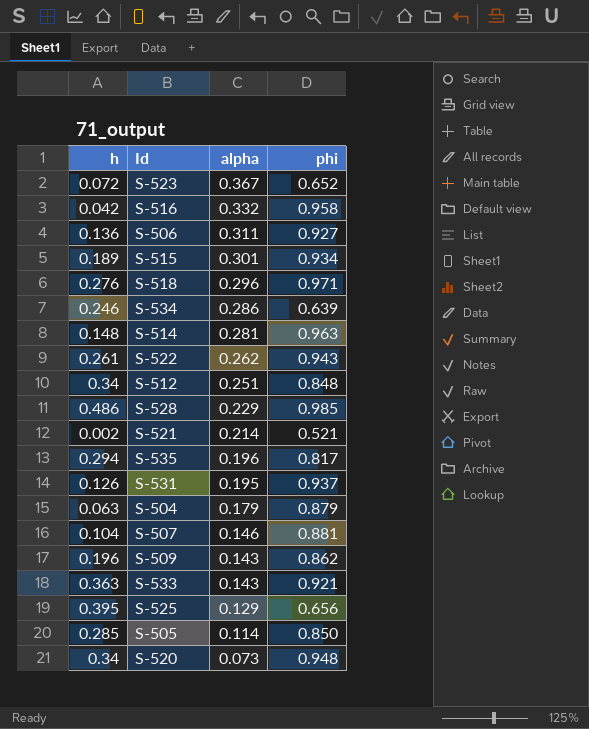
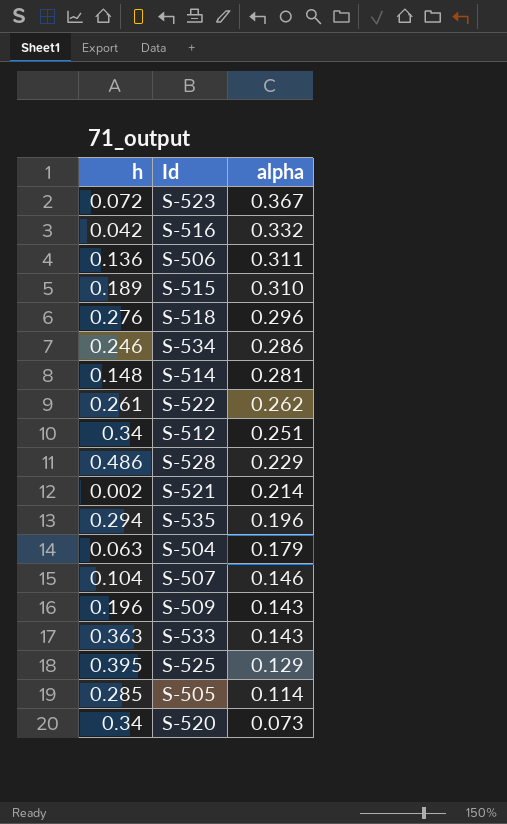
column phi | position: 4 -> none
row S-531: 0.126 | 0.195 | 0.937 -> none
S-515 | alpha: 0.301 -> 0.310

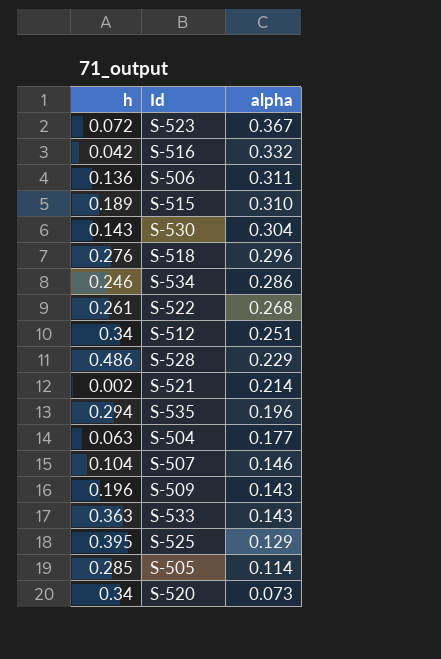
row S-514: 0.148 | 0.281 -> none
row S-530: none -> 0.143 | 0.304
S-522 | alpha: 0.262 -> 0.268
S-504 | alpha: 0.179 -> 0.177

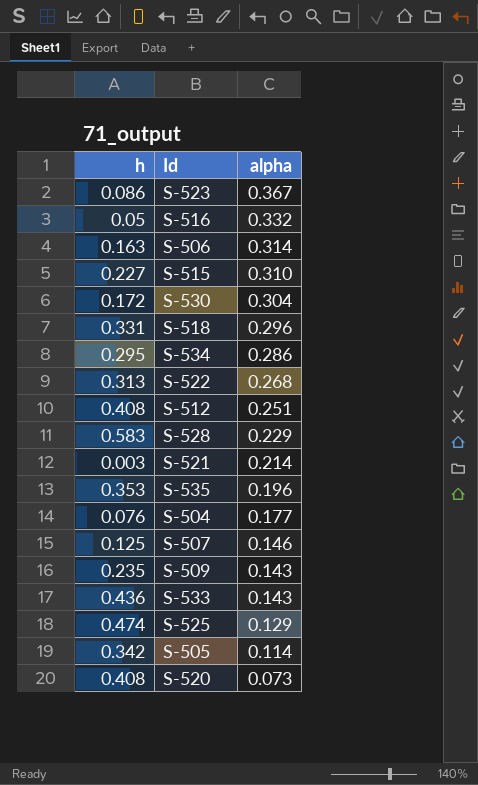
S-523 | h: 0.072 -> 0.086
S-516 | h: 0.042 -> 0.05
S-506 | h: 0.136 -> 0.163
S-506 | alpha: 0.311 -> 0.314
S-515 | h: 0.189 -> 0.227
S-530 | h: 0.143 -> 0.172
S-518 | h: 0.276 -> 0.331
S-534 | h: 0.246 -> 0.295
S-522 | h: 0.261 -> 0.313
S-512 | h: 0.34 -> 0.408
S-528 | h: 0.486 -> 0.583
S-521 | h: 0.002 -> 0.003
S-535 | h: 0.294 -> 0.353
S-504 | h: 0.063 -> 0.076
S-507 | h: 0.104 -> 0.125
S-509 | h: 0.196 -> 0.235
S-533 | h: 0.363 -> 0.436
S-525 | h: 0.395 -> 0.474
S-505 | h: 0.285 -> 0.342
S-520 | h: 0.34 -> 0.408

